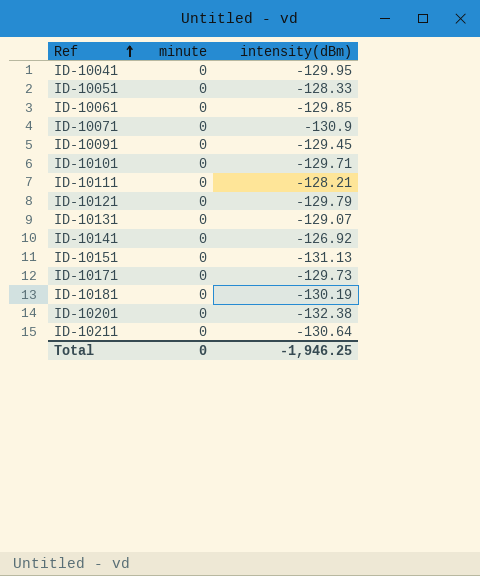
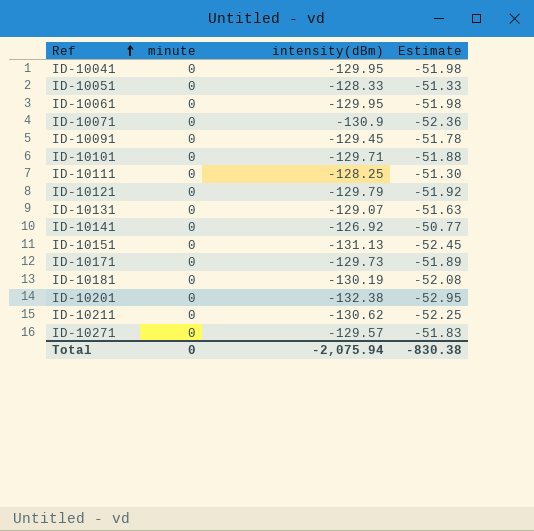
column Estimate | formula: none -> [intensity(dBm)] * 0.4
ID-10061 | intensity(dBm): -129.85 -> -129.95
ID-10111 | intensity(dBm): -128.21 -> -128.25
ID-10211 | intensity(dBm): -130.64 -> -130.62
row ID-10271: none -> 0 | -129.57 | -51.83
Total | intensity(dBm): -1,946.25 -> -2,075.94

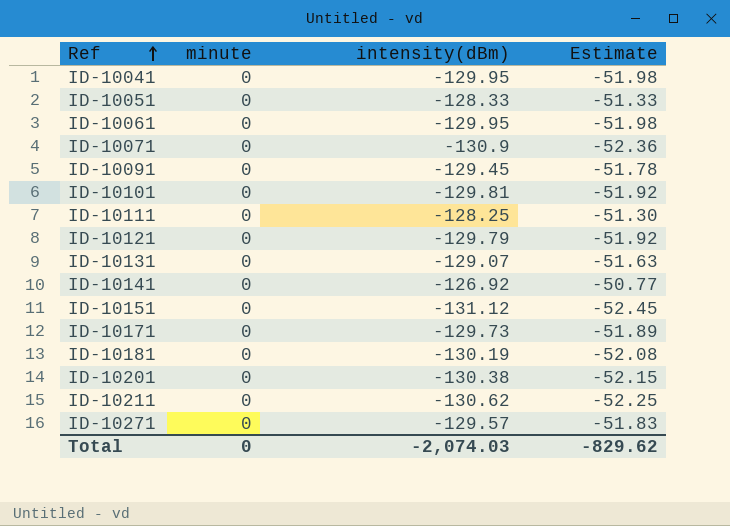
ID-10101 | intensity(dBm): -129.71 -> -129.81
ID-10101 | Estimate: -51.88 -> -51.92
ID-10151 | intensity(dBm): -131.13 -> -131.12
ID-10201 | intensity(dBm): -132.38 -> -130.38
ID-10201 | Estimate: -52.95 -> -52.15
Total | intensity(dBm): -2,075.94 -> -2,074.03
Total | Estimate: -830.38 -> -829.62

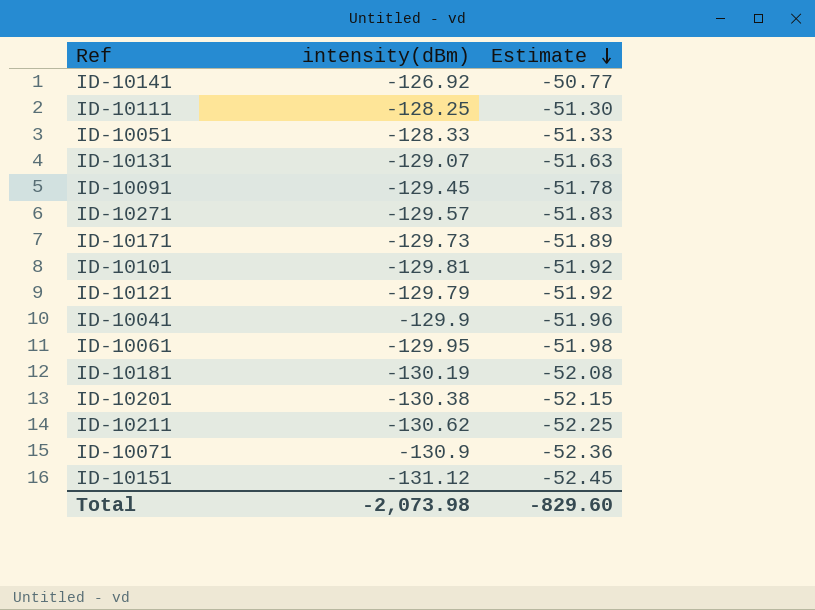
row order: Ref ascending -> Estimate descending
column minute | position: 2 -> none
ID-10041 | intensity(dBm): -129.95 -> -129.9
ID-10041 | Estimate: -51.98 -> -51.96
Total | intensity(dBm): -2,074.03 -> -2,073.98
Total | Estimate: -829.62 -> -829.60

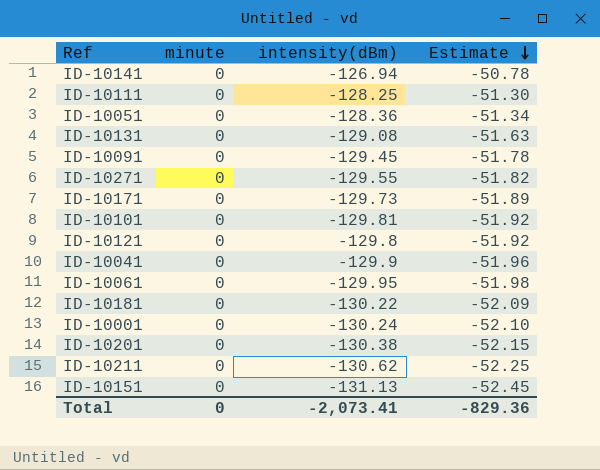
column minute | position: none -> 2
row ID-10071: -130.9 | -52.36 -> none
ID-10141 | intensity(dBm): -126.92 -> -126.94
ID-10141 | Estimate: -50.77 -> -50.78
ID-10051 | intensity(dBm): -128.33 -> -128.36
ID-10051 | Estimate: -51.33 -> -51.34
ID-10131 | intensity(dBm): -129.07 -> -129.08
ID-10271 | intensity(dBm): -129.57 -> -129.55
ID-10271 | Estimate: -51.83 -> -51.82
ID-10121 | intensity(dBm): -129.79 -> -129.8
ID-10181 | intensity(dBm): -130.19 -> -130.22
ID-10181 | Estimate: -52.08 -> -52.09
row ID-10001: none -> 0 | -130.24 | -52.10
ID-10151 | intensity(dBm): -131.12 -> -131.13
Total | intensity(dBm): -2,073.98 -> -2,073.41
Total | Estimate: -829.60 -> -829.36

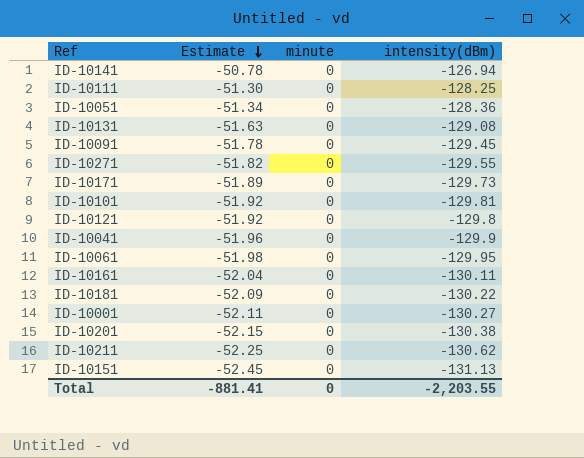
column Estimate | position: 4 -> 2
row ID-10161: none -> -52.04 | 0 | -130.11
ID-10001 | Estimate: -52.10 -> -52.11
ID-10001 | intensity(dBm): -130.24 -> -130.27
Total | Estimate: -829.36 -> -881.41
Total | intensity(dBm): -2,073.41 -> -2,203.55

